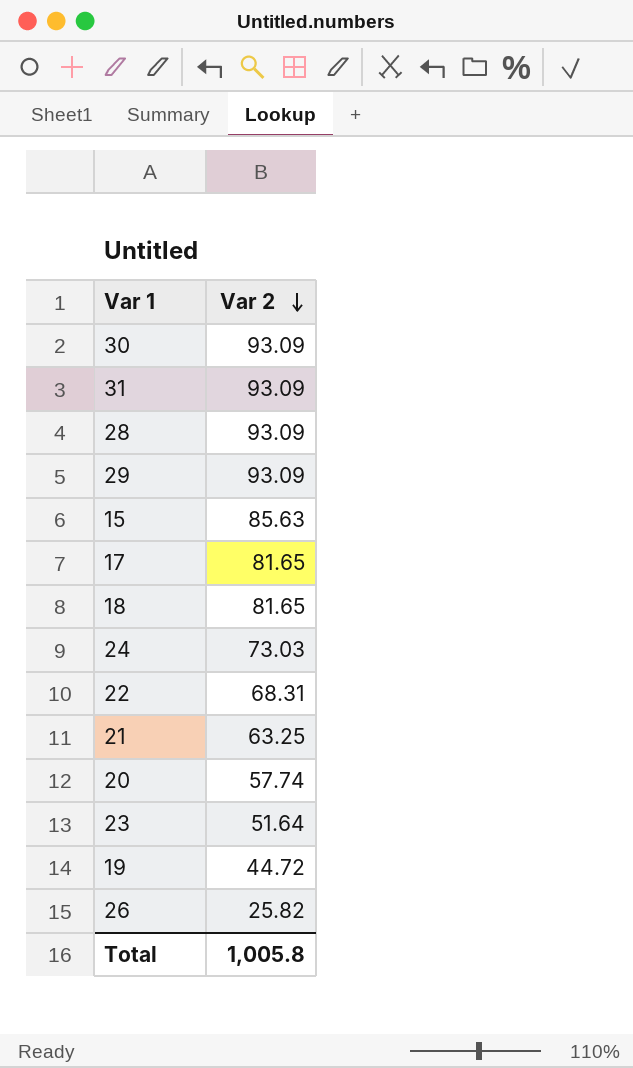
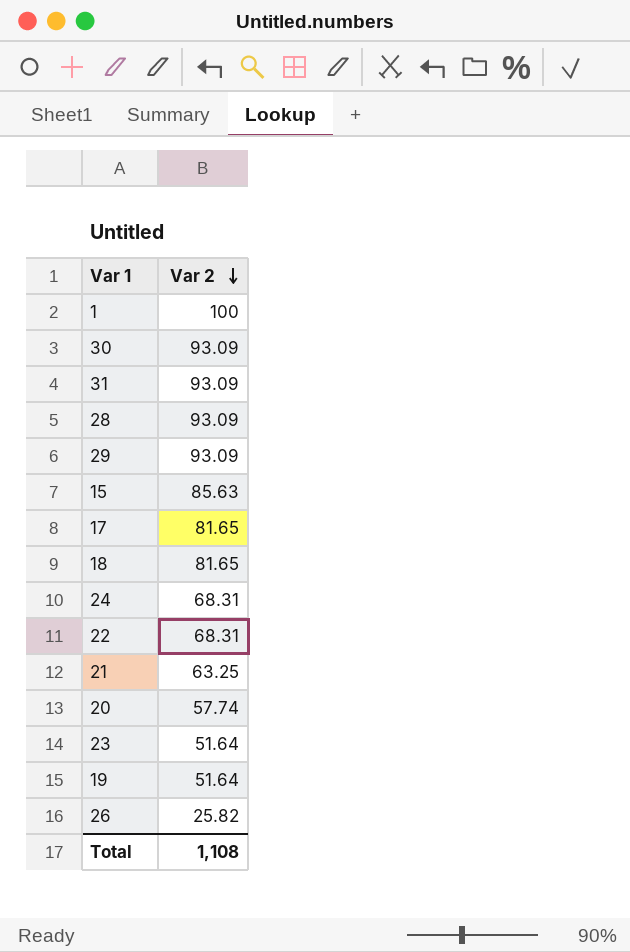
row 1: none -> 100
24 | Var 2: 73.03 -> 68.31
19 | Var 2: 44.72 -> 51.64
Total | Var 2: 1,005.8 -> 1,108

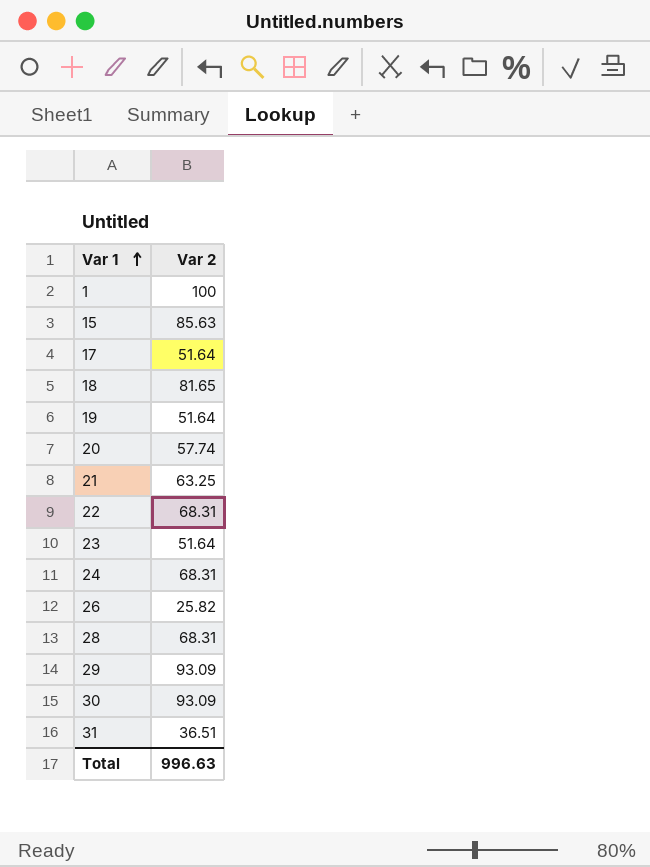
row order: Var 2 descending -> Var 1 ascending
17 | Var 2: 81.65 -> 51.64
28 | Var 2: 93.09 -> 68.31
31 | Var 2: 93.09 -> 36.51
Total | Var 2: 1,108 -> 996.63

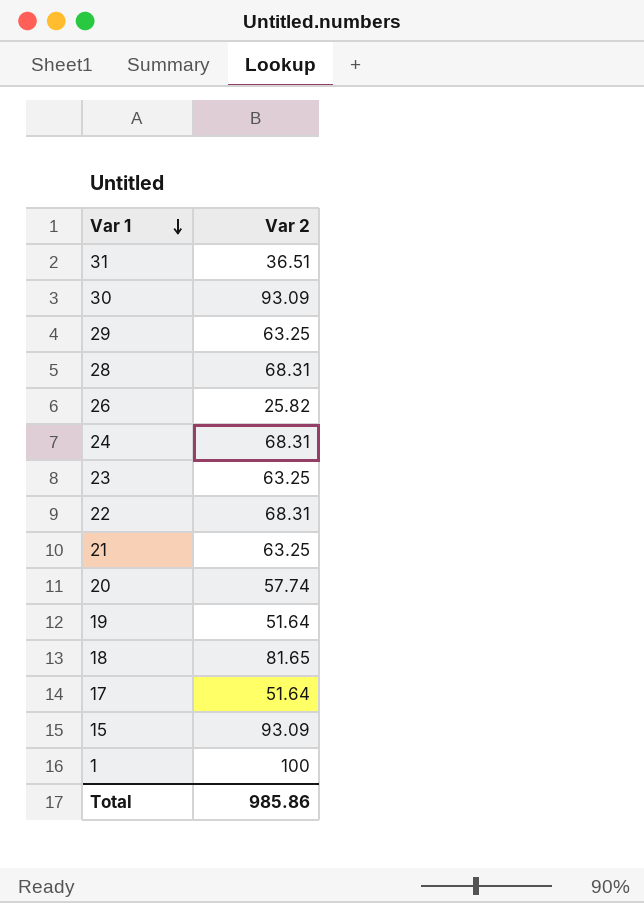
row order: Var 1 ascending -> Var 1 descending
29 | Var 2: 93.09 -> 63.25
23 | Var 2: 51.64 -> 63.25
15 | Var 2: 85.63 -> 93.09
Total | Var 2: 996.63 -> 985.86

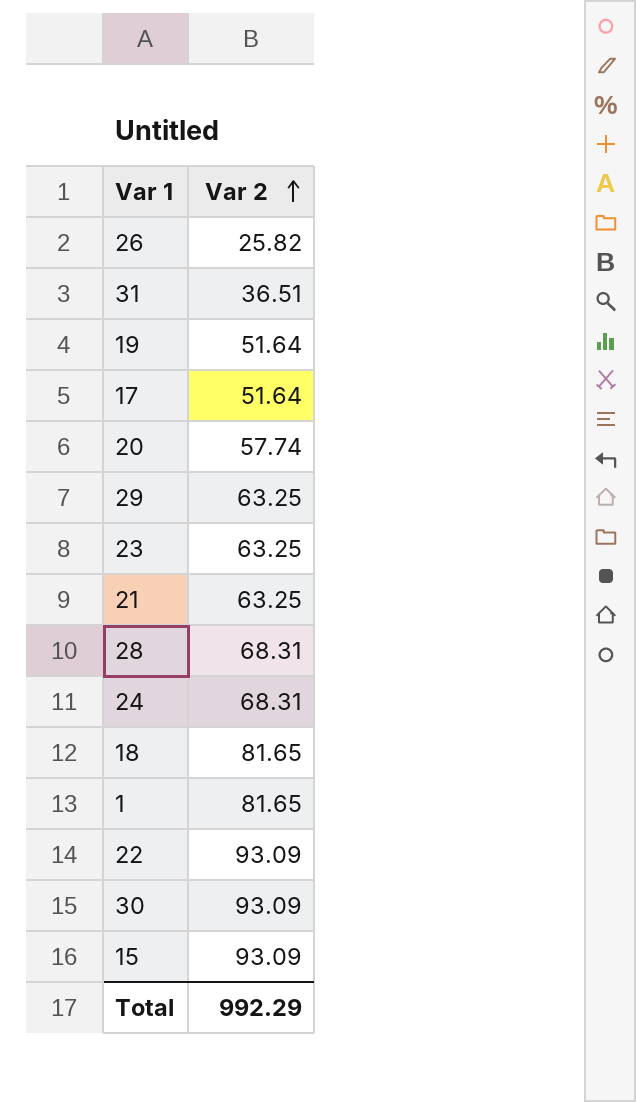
row order: Var 1 descending -> Var 2 ascending
1 | Var 2: 100 -> 81.65
22 | Var 2: 68.31 -> 93.09
Total | Var 2: 985.86 -> 992.29

